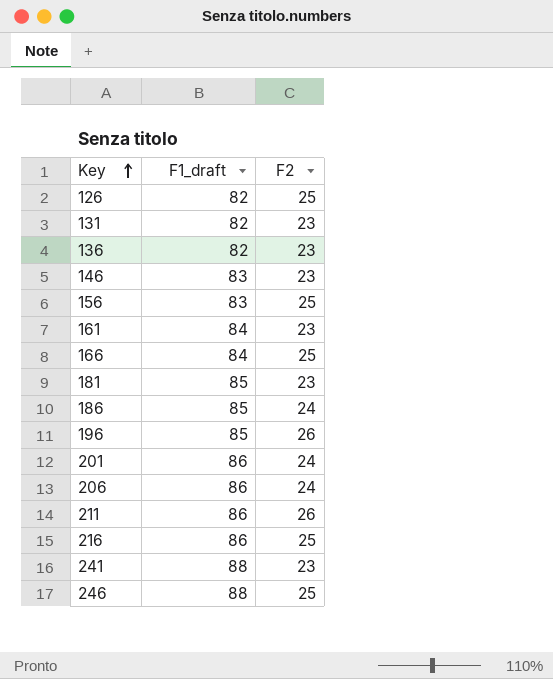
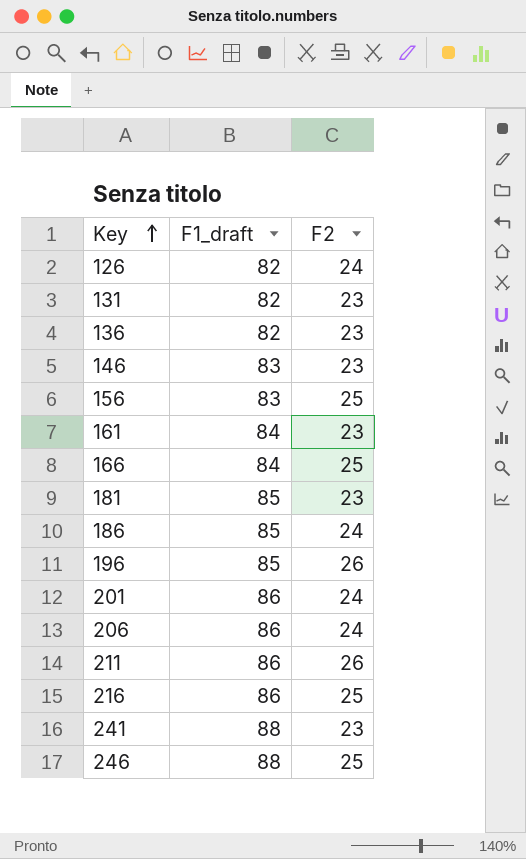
126 | F2: 25 -> 24

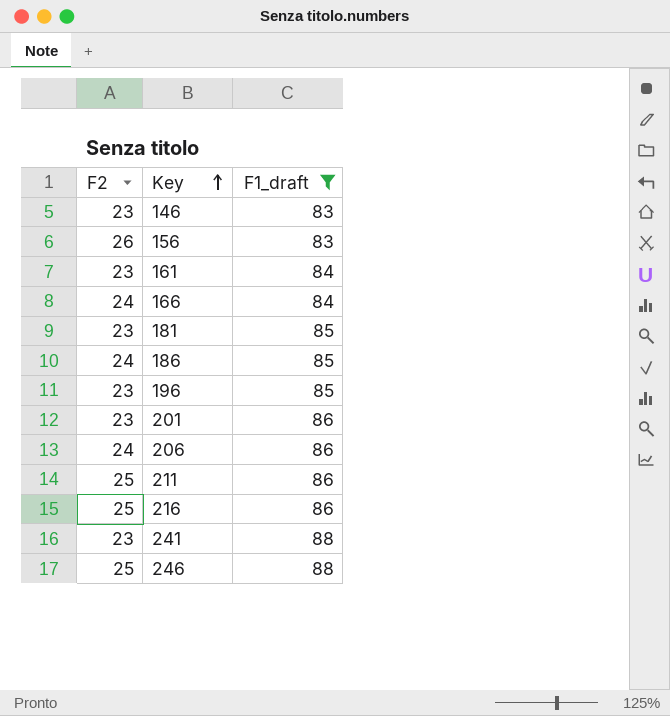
filter: none -> F1_draft != 82
column F2 | position: 3 -> 1
156 | F2: 25 -> 26
166 | F2: 25 -> 24
196 | F2: 26 -> 23
201 | F2: 24 -> 23
211 | F2: 26 -> 25

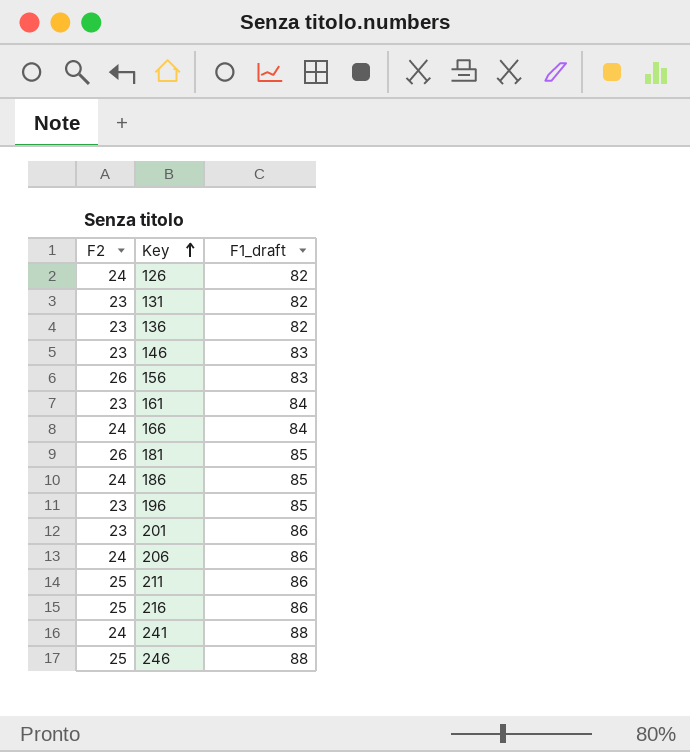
filter: F1_draft != 82 -> none
181 | F2: 23 -> 26
241 | F2: 23 -> 24

